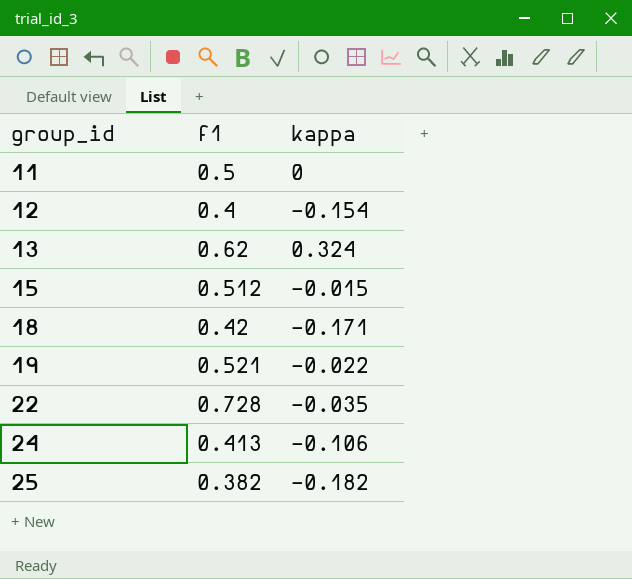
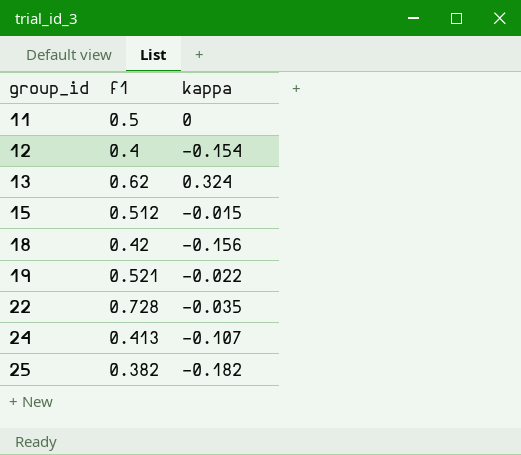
18 | kappa: -0.171 -> -0.156
24 | kappa: -0.106 -> -0.107

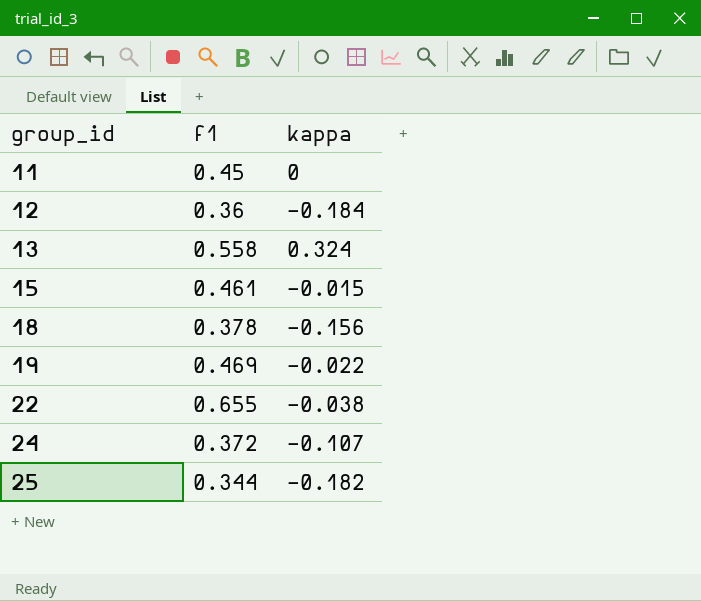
11 | f1: 0.5 -> 0.45
12 | f1: 0.4 -> 0.36
12 | kappa: -0.154 -> -0.184
13 | f1: 0.62 -> 0.558
15 | f1: 0.512 -> 0.461
18 | f1: 0.42 -> 0.378
19 | f1: 0.521 -> 0.469
22 | f1: 0.728 -> 0.655
22 | kappa: -0.035 -> -0.038
24 | f1: 0.413 -> 0.372
25 | f1: 0.382 -> 0.344

